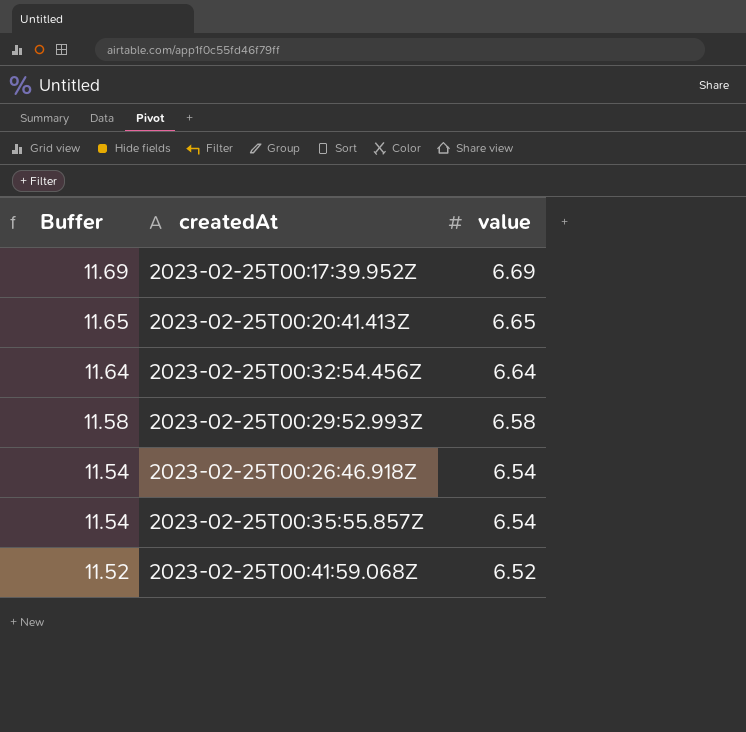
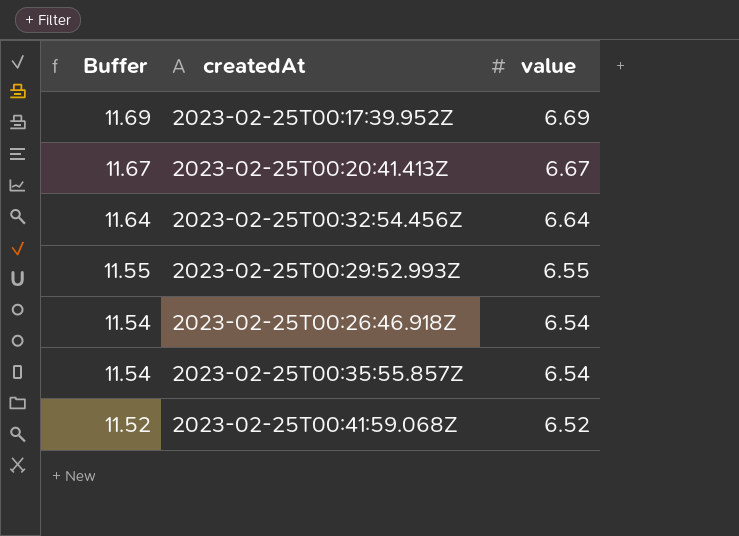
2023-02-25T00:20:41.413Z | Buffer: 11.65 -> 11.67
2023-02-25T00:20:41.413Z | value: 6.65 -> 6.67
2023-02-25T00:29:52.993Z | Buffer: 11.58 -> 11.55
2023-02-25T00:29:52.993Z | value: 6.58 -> 6.55

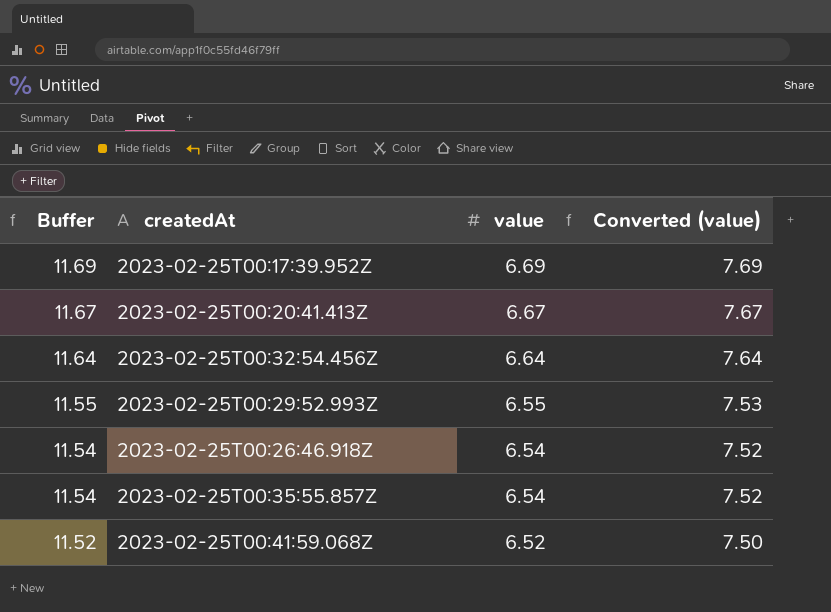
column Converted (value) | formula: none -> [value] * 1.15

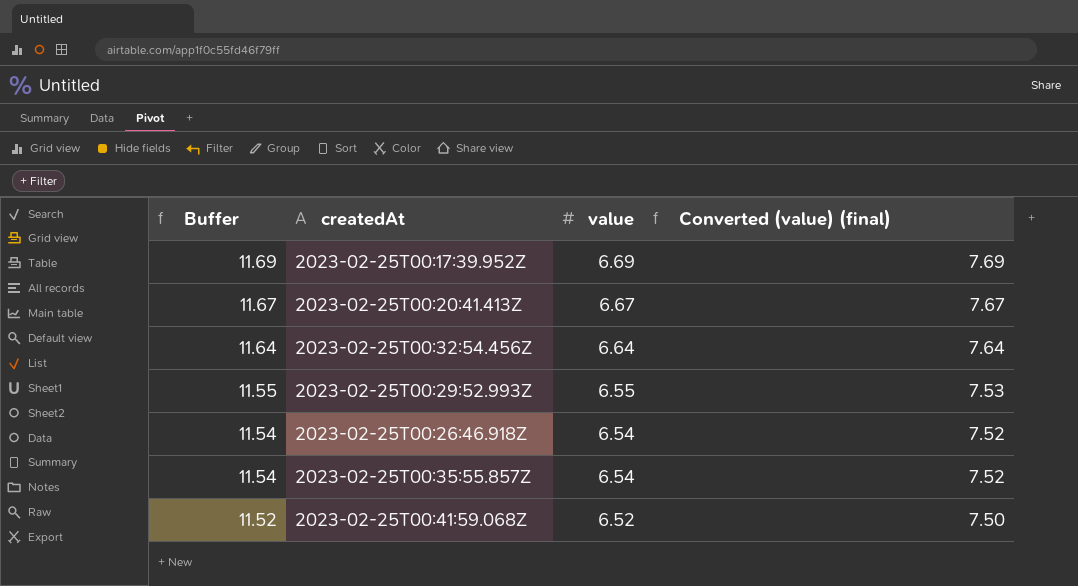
column name: Converted (value) -> Converted (value) (final)

